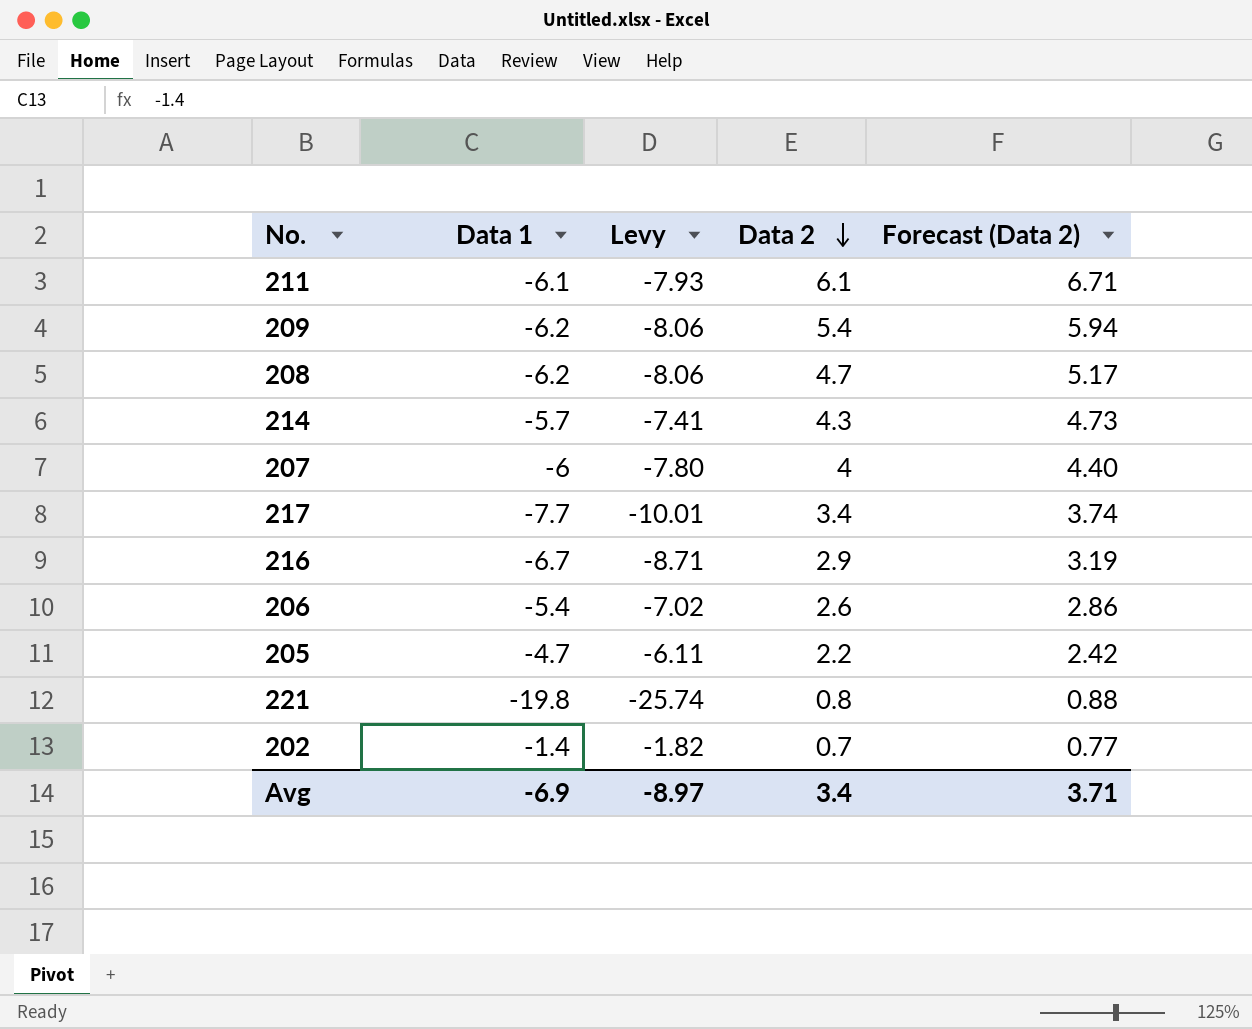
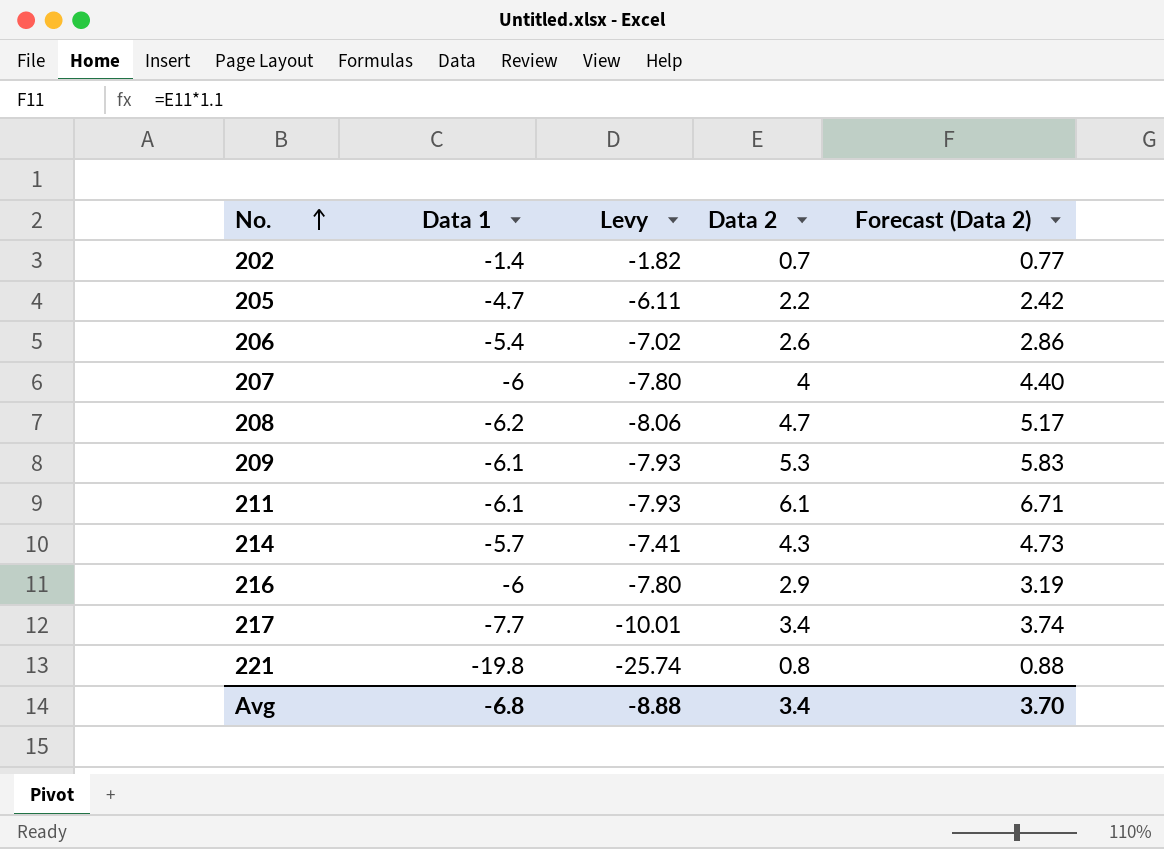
row order: Data 2 descending -> No. ascending
209 | Data 1: -6.2 -> -6.1
209 | Levy: -8.06 -> -7.93
209 | Data 2: 5.4 -> 5.3
209 | Forecast (Data 2): 5.94 -> 5.83
216 | Data 1: -6.7 -> -6
216 | Levy: -8.71 -> -7.80
Avg | Data 1: -6.9 -> -6.8
Avg | Levy: -8.97 -> -8.88
Avg | Forecast (Data 2): 3.71 -> 3.70

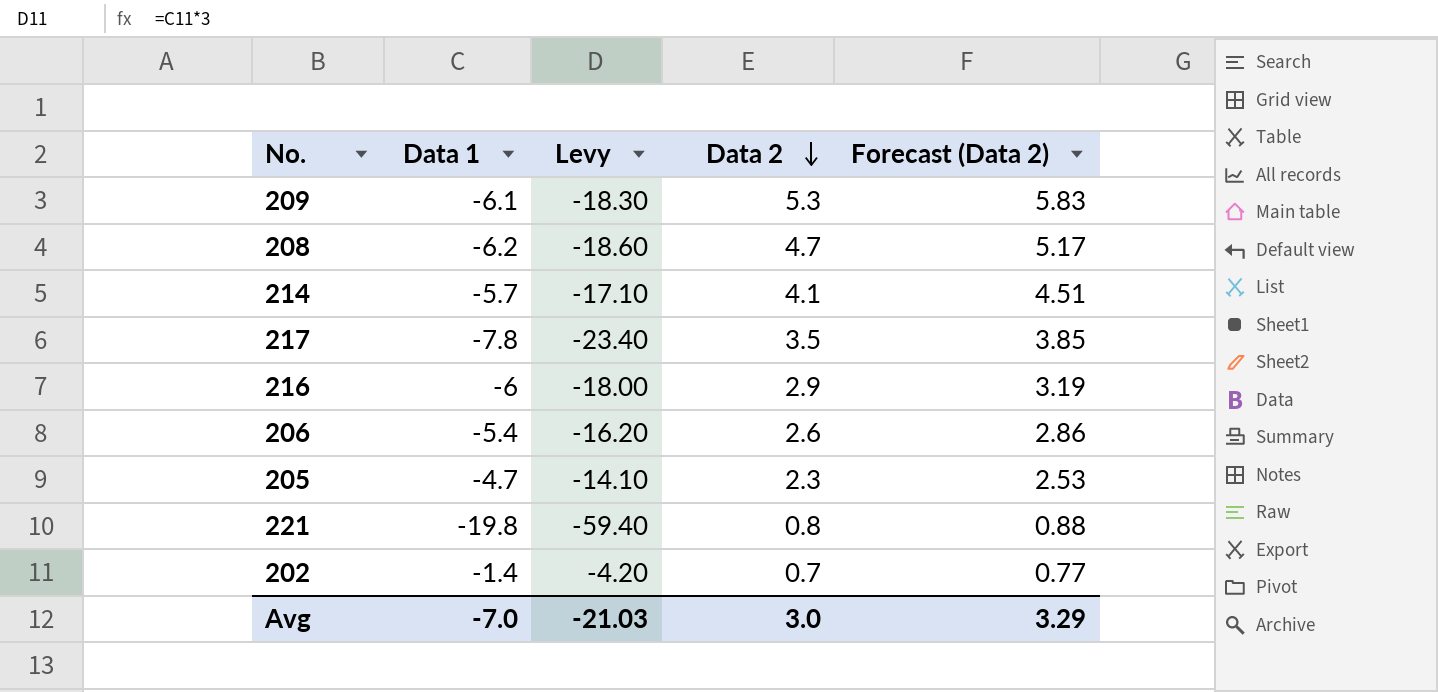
row order: No. ascending -> Data 2 descending
column Levy | formula: [Data 1] * 1.3 -> [Data 1] * 3
row 207: -6 | -7.80 | 4 | 4.40 -> none
row 211: -6.1 | -7.93 | 6.1 | 6.71 -> none
214 | Data 2: 4.3 -> 4.1
214 | Forecast (Data 2): 4.73 -> 4.51
217 | Data 1: -7.7 -> -7.8
217 | Data 2: 3.4 -> 3.5
217 | Forecast (Data 2): 3.74 -> 3.85
205 | Data 2: 2.2 -> 2.3
205 | Forecast (Data 2): 2.42 -> 2.53
Avg | Data 1: -6.8 -> -7.0
Avg | Levy: -8.88 -> -21.03
Avg | Data 2: 3.4 -> 3.0
Avg | Forecast (Data 2): 3.70 -> 3.29

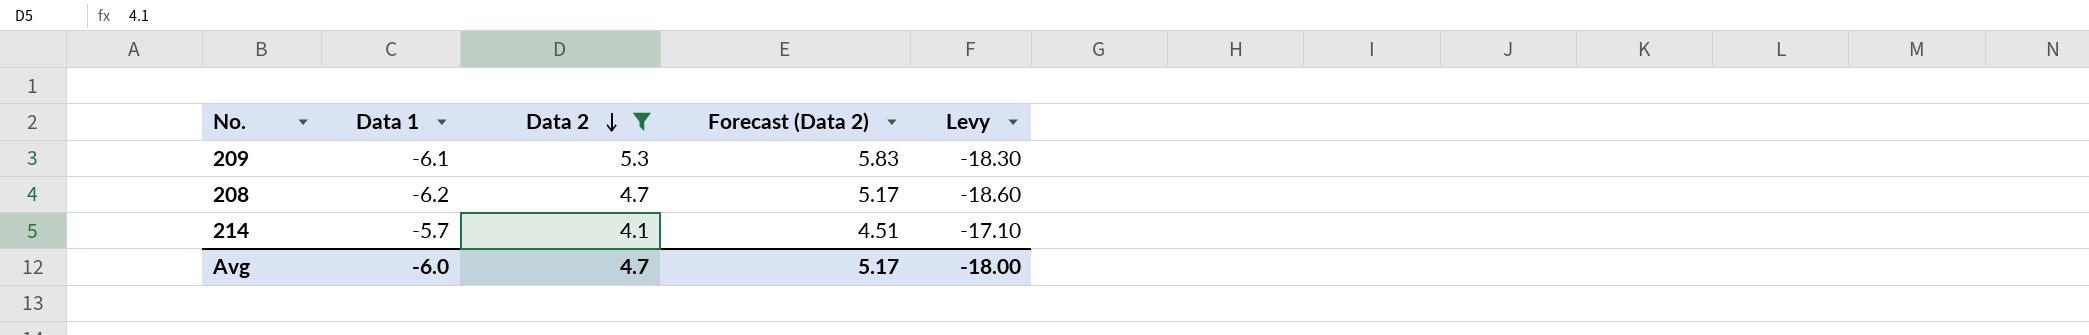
filter: none -> Data 2 >= 4.1
column Levy | position: 3 -> 5
Avg | Data 1: -7.0 -> -6.0
Avg | Data 2: 3.0 -> 4.7
Avg | Forecast (Data 2): 3.29 -> 5.17
Avg | Levy: -21.03 -> -18.00

